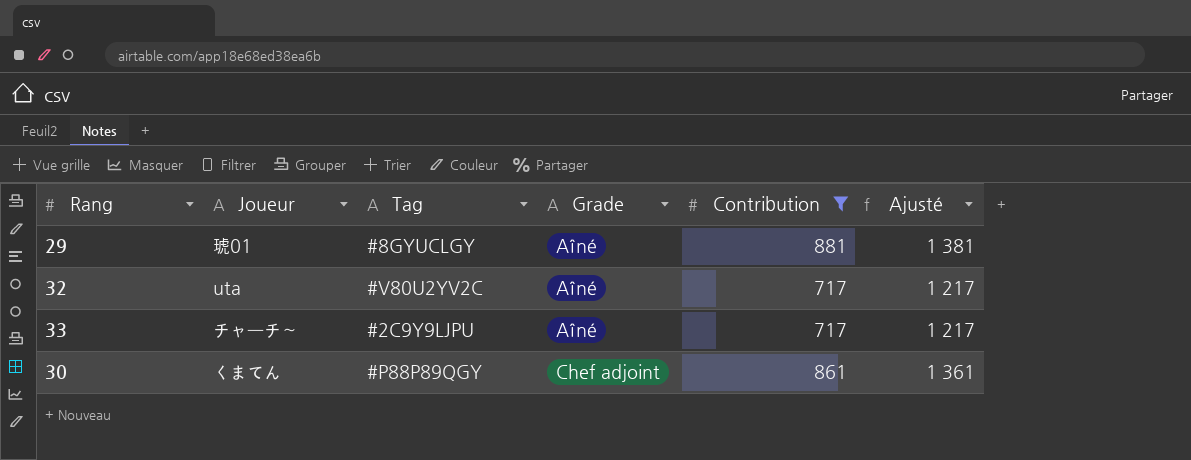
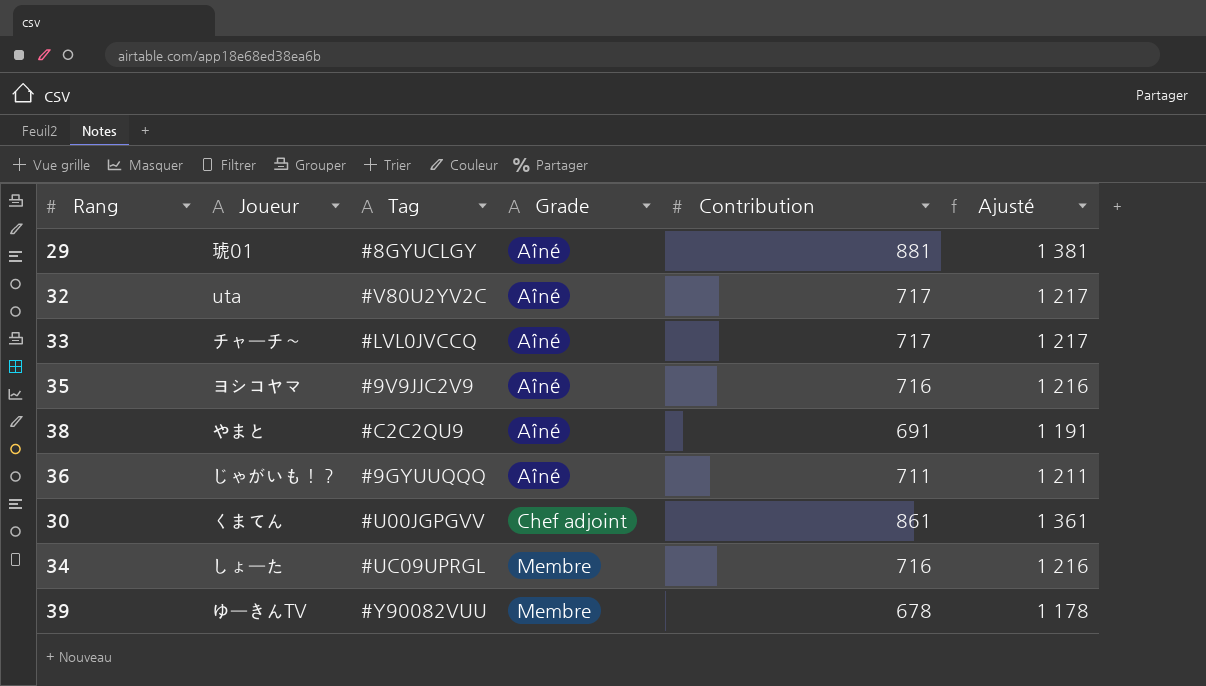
filter: Contribution >= 717 -> none
33 | Tag: #2C9Y9LJPU -> #LVL0JVCCQ
30 | Tag: #P88P89QGY -> #U00JGPGVV

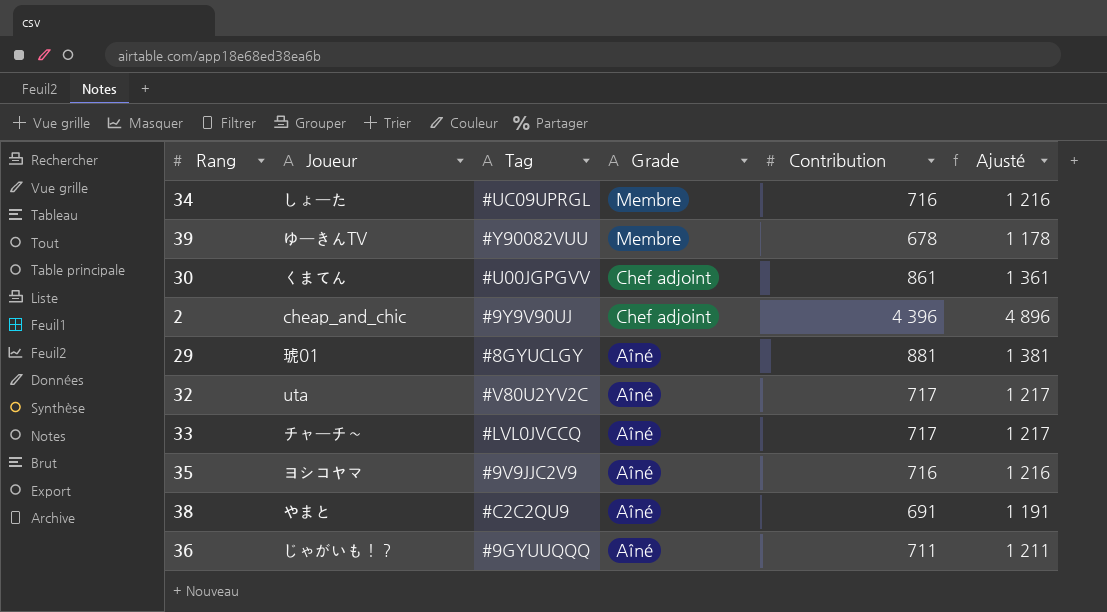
row order: Grade ascending -> Grade descending
row 2: none -> cheap_and_chic | #9Y9V90UJ | Chef adjoint | 4 396 | 4 896

